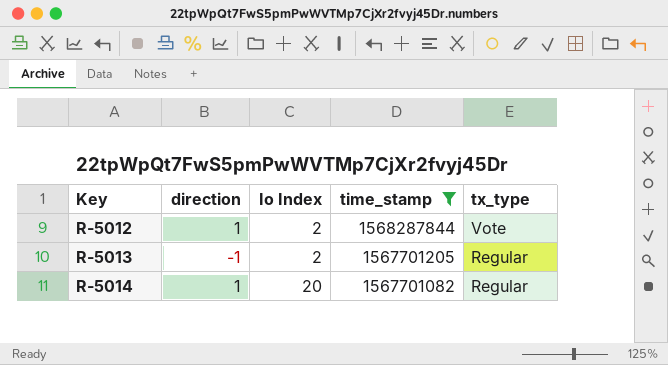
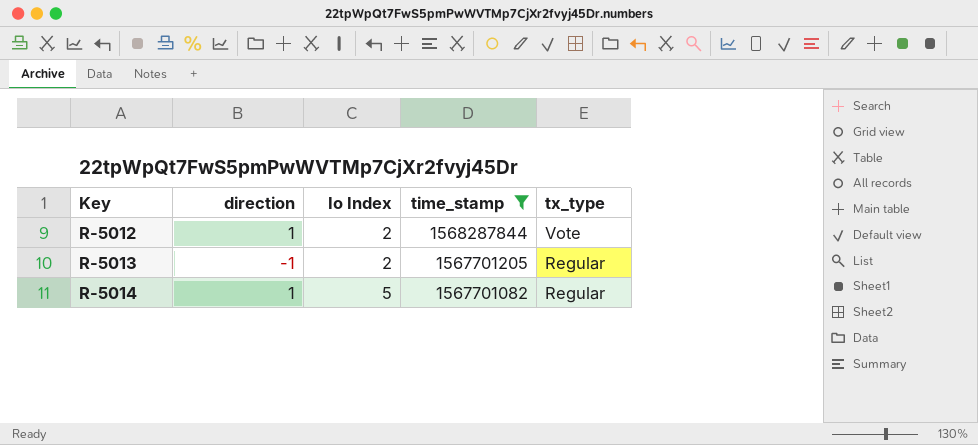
R-5014 | Io Index: 20 -> 5

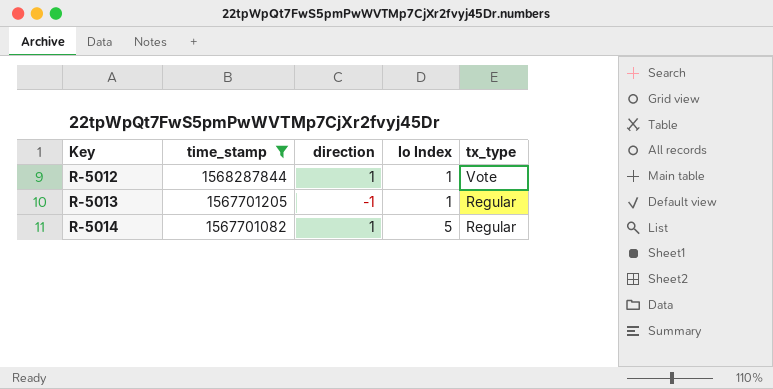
column time_stamp | position: 4 -> 2
R-5012 | Io Index: 2 -> 1
R-5013 | Io Index: 2 -> 1

